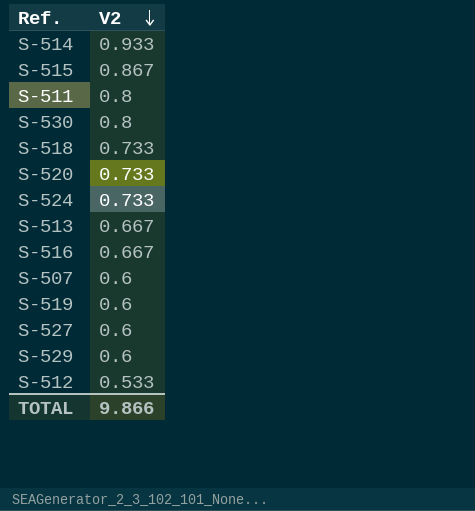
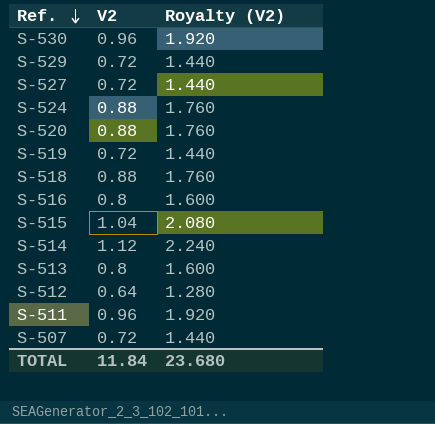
row order: V2 descending -> Ref. descending
column Royalty (V2) | formula: none -> [V2] * 2
S-530 | V2: 0.8 -> 0.96
S-529 | V2: 0.6 -> 0.72
S-527 | V2: 0.6 -> 0.72
S-524 | V2: 0.733 -> 0.88
S-520 | V2: 0.733 -> 0.88
S-519 | V2: 0.6 -> 0.72
S-518 | V2: 0.733 -> 0.88
S-516 | V2: 0.667 -> 0.8
S-515 | V2: 0.867 -> 1.04
S-514 | V2: 0.933 -> 1.12
S-513 | V2: 0.667 -> 0.8
S-512 | V2: 0.533 -> 0.64
S-511 | V2: 0.8 -> 0.96
S-507 | V2: 0.6 -> 0.72
TOTAL | V2: 9.866 -> 11.84

